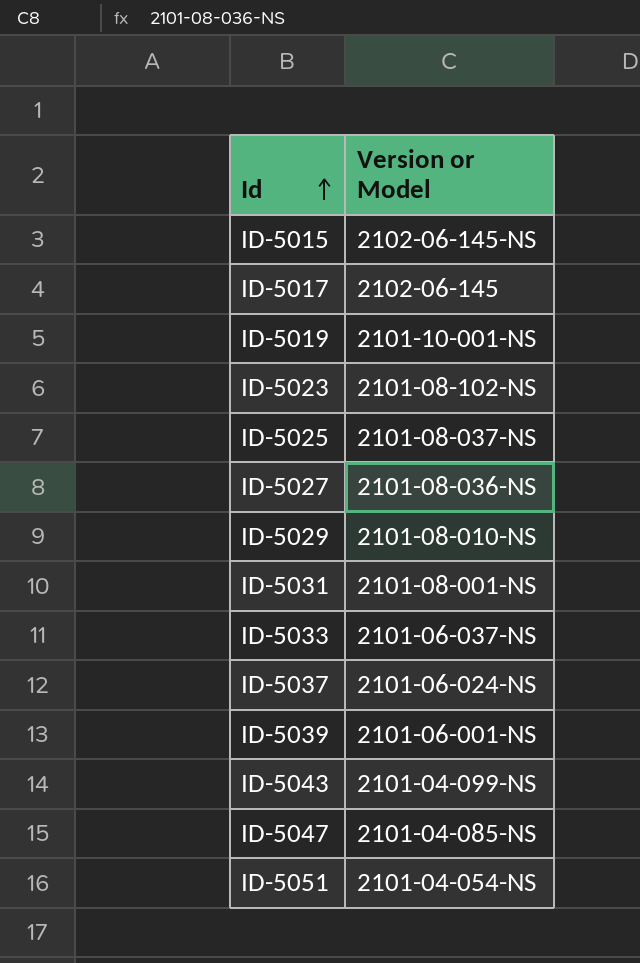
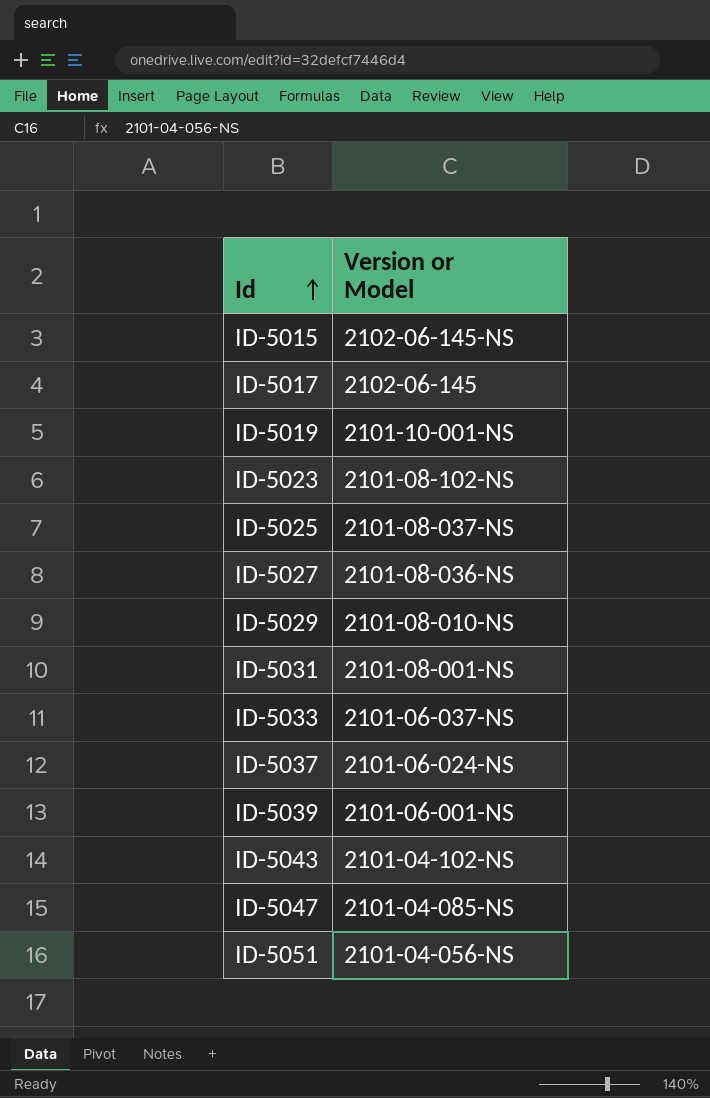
ID-5043 | Version or Model: 2101-04-099-NS -> 2101-04-102-NS
ID-5051 | Version or Model: 2101-04-054-NS -> 2101-04-056-NS

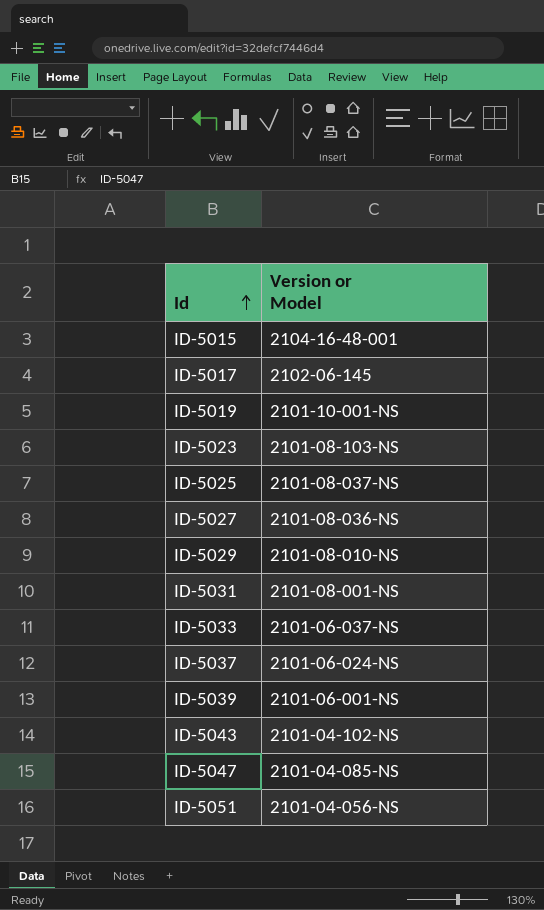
ID-5015 | Version or Model: 2102-06-145-NS -> 2104-16-48-001
ID-5023 | Version or Model: 2101-08-102-NS -> 2101-08-103-NS

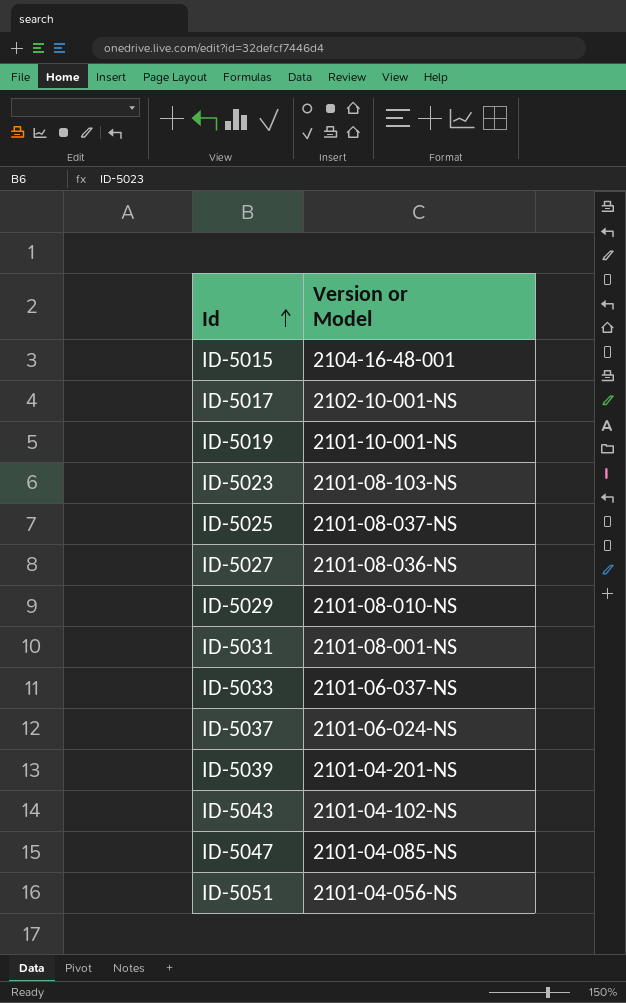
ID-5017 | Version or Model: 2102-06-145 -> 2102-10-001-NS
ID-5039 | Version or Model: 2101-06-001-NS -> 2101-04-201-NS

